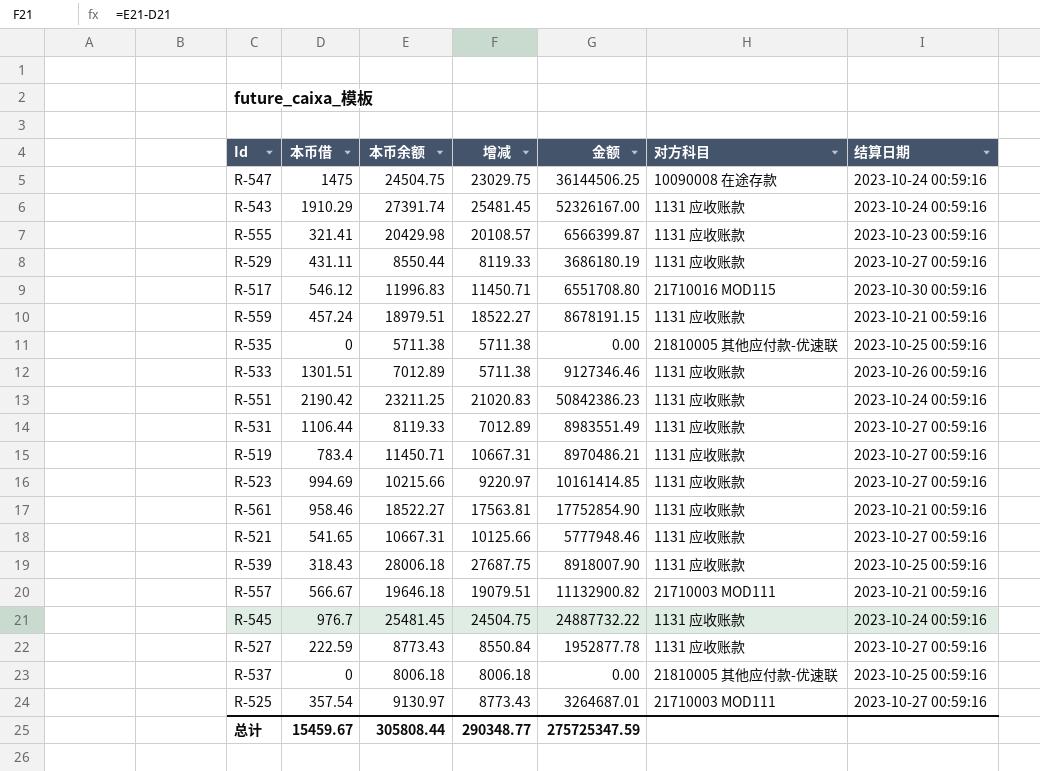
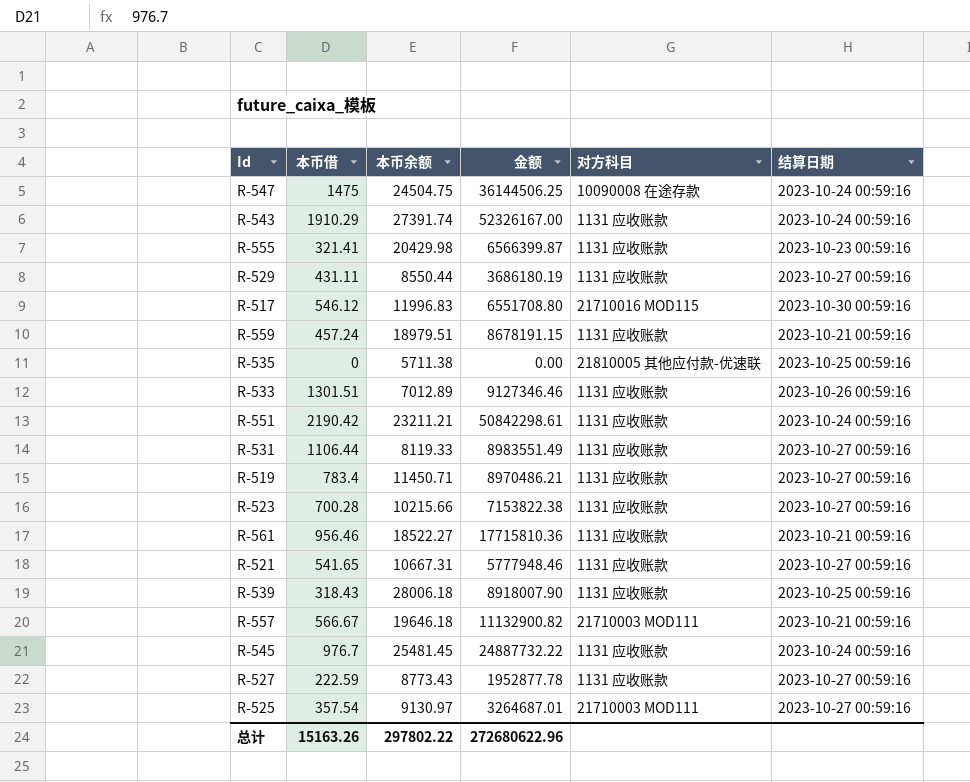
column 增减 | formula: [本币余额] - [本币借] -> none
row R-537: 0 | 8006.18 | 8006.18 | 0.00 | 21810005 其他应付款-优速联 | 2023-10-25 00:59:16 -> none
R-551 | 本币余额: 23211.25 -> 23211.21
R-551 | 金额: 50842386.23 -> 50842298.61
R-523 | 本币借: 994.69 -> 700.28
R-523 | 金额: 10161414.85 -> 7153822.38
R-561 | 本币借: 958.46 -> 956.46
R-561 | 金额: 17752854.90 -> 17715810.36
总计 | 本币借: 15459.67 -> 15163.26
总计 | 本币余额: 305808.44 -> 297802.22
总计 | 金额: 275725347.59 -> 272680622.96

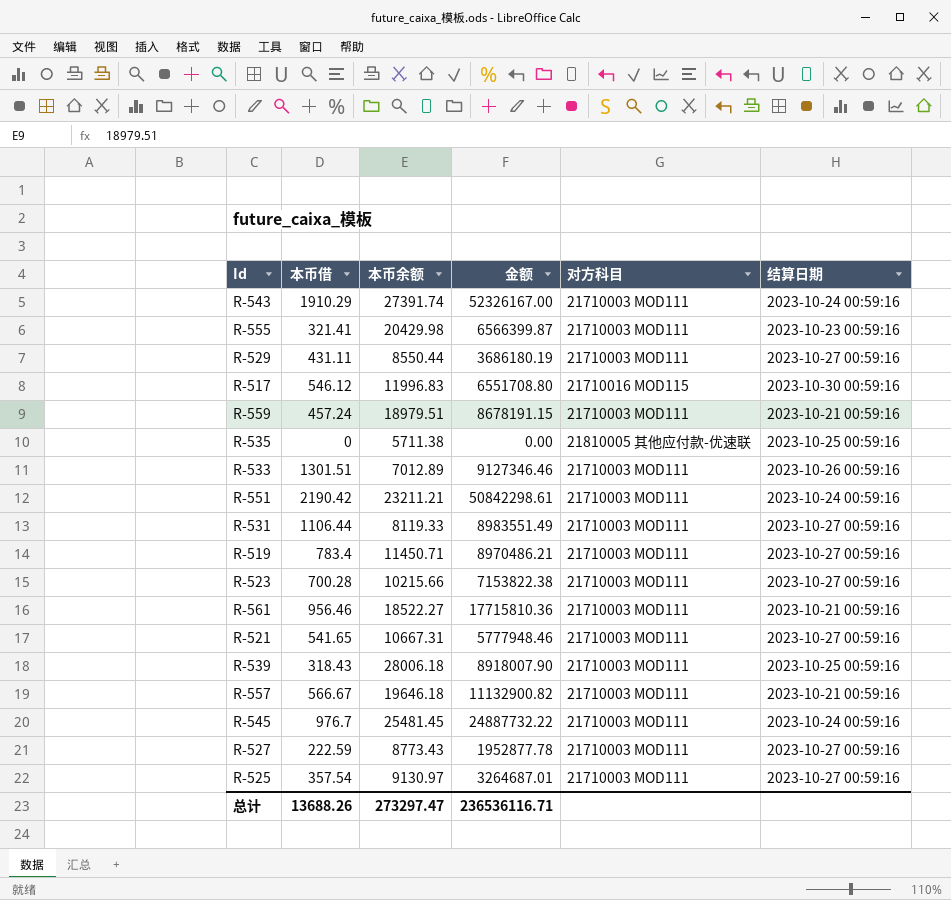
row R-547: 1475 | 24504.75 | 36144506.25 | 10090008 在途存款 | 2023-10-24 00:59:16 -> none
R-543 | 对方科目: 1131 应收账款 -> 21710003 MOD111
R-555 | 对方科目: 1131 应收账款 -> 21710003 MOD111
R-529 | 对方科目: 1131 应收账款 -> 21710003 MOD111
R-559 | 对方科目: 1131 应收账款 -> 21710003 MOD111
R-533 | 对方科目: 1131 应收账款 -> 21710003 MOD111
R-551 | 对方科目: 1131 应收账款 -> 21710003 MOD111
R-531 | 对方科目: 1131 应收账款 -> 21710003 MOD111
R-519 | 对方科目: 1131 应收账款 -> 21710003 MOD111
R-523 | 对方科目: 1131 应收账款 -> 21710003 MOD111
R-561 | 对方科目: 1131 应收账款 -> 21710003 MOD111
R-521 | 对方科目: 1131 应收账款 -> 21710003 MOD111
R-539 | 对方科目: 1131 应收账款 -> 21710003 MOD111
R-545 | 对方科目: 1131 应收账款 -> 21710003 MOD111
R-527 | 对方科目: 1131 应收账款 -> 21710003 MOD111
总计 | 本币借: 15163.26 -> 13688.26
总计 | 本币余额: 297802.22 -> 273297.47
总计 | 金额: 272680622.96 -> 236536116.71

